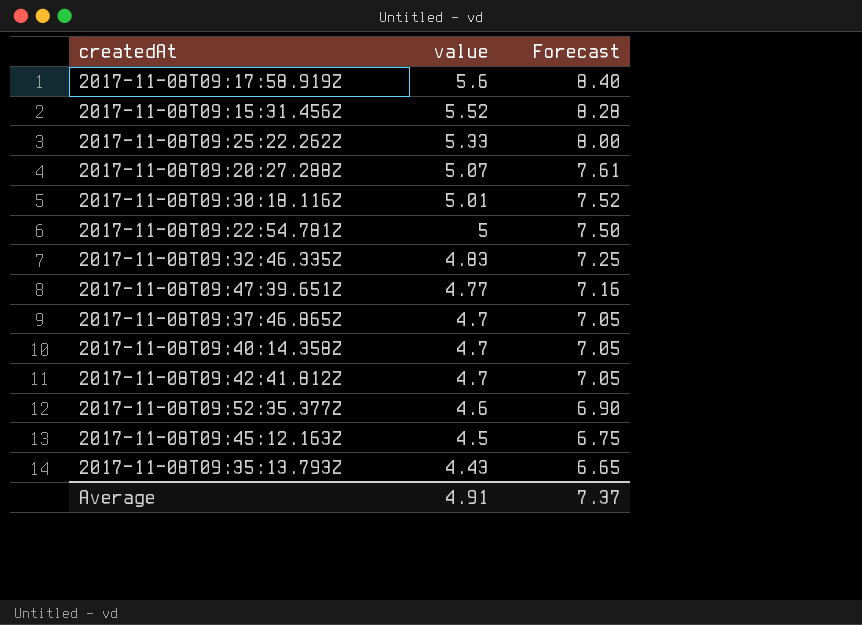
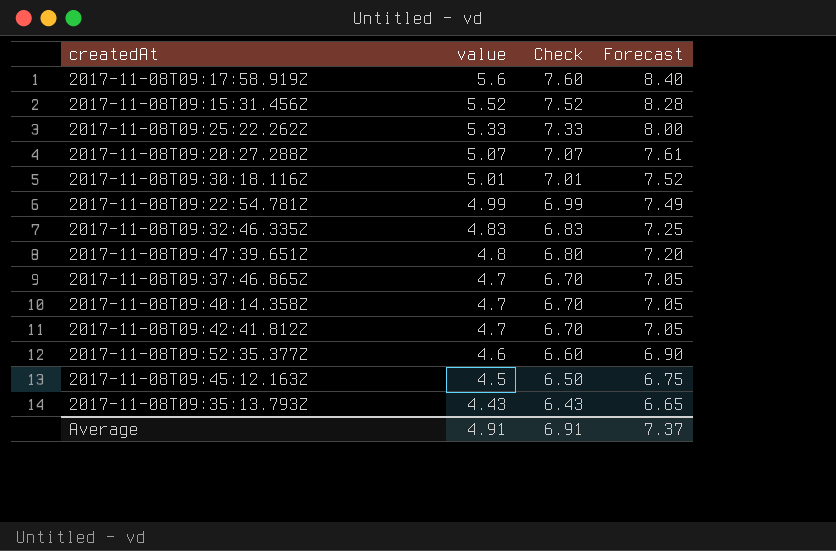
column Check | formula: none -> [value] + 2
2017-11-08T09:22:54.781Z | value: 5 -> 4.99
2017-11-08T09:22:54.781Z | Forecast: 7.50 -> 7.49
2017-11-08T09:47:39.651Z | value: 4.77 -> 4.8
2017-11-08T09:47:39.651Z | Forecast: 7.16 -> 7.20

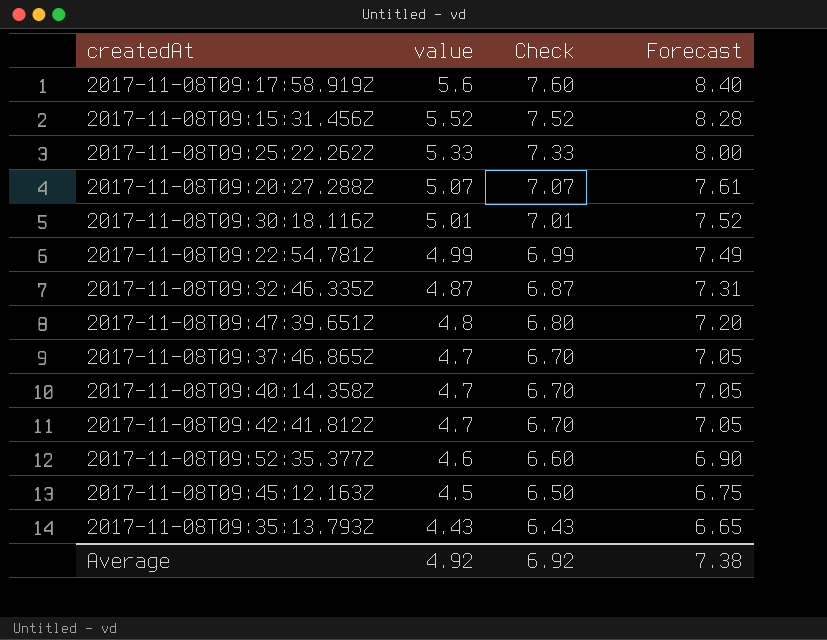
2017-11-08T09:32:46.335Z | value: 4.83 -> 4.87
2017-11-08T09:32:46.335Z | Check: 6.83 -> 6.87
2017-11-08T09:32:46.335Z | Forecast: 7.25 -> 7.31
Average | value: 4.91 -> 4.92
Average | Check: 6.91 -> 6.92
Average | Forecast: 7.37 -> 7.38

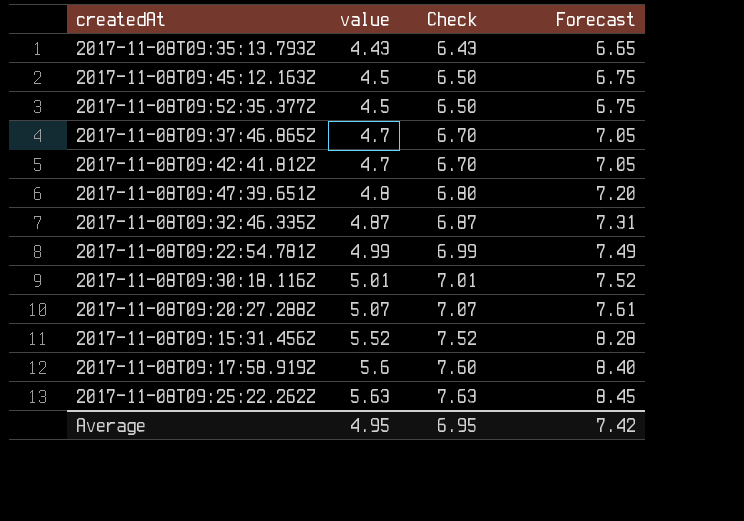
row order: value descending -> value ascending
row 2017-11-08T09:40:14.358Z: 4.7 | 6.70 | 7.05 -> none
2017-11-08T09:52:35.377Z | value: 4.6 -> 4.5
2017-11-08T09:52:35.377Z | Check: 6.60 -> 6.50
2017-11-08T09:52:35.377Z | Forecast: 6.90 -> 6.75
2017-11-08T09:25:22.262Z | value: 5.33 -> 5.63
2017-11-08T09:25:22.262Z | Check: 7.33 -> 7.63
2017-11-08T09:25:22.262Z | Forecast: 8.00 -> 8.45
Average | value: 4.92 -> 4.95
Average | Check: 6.92 -> 6.95
Average | Forecast: 7.38 -> 7.42

